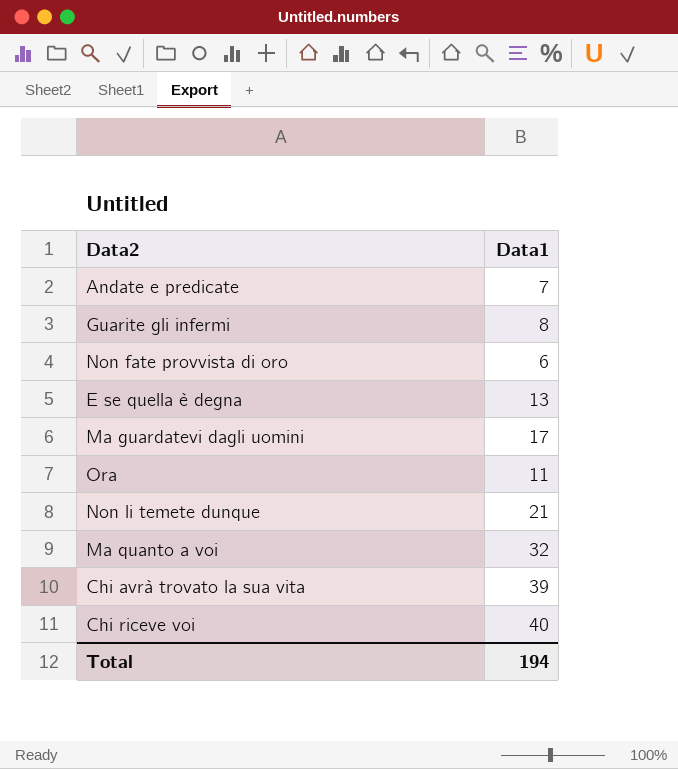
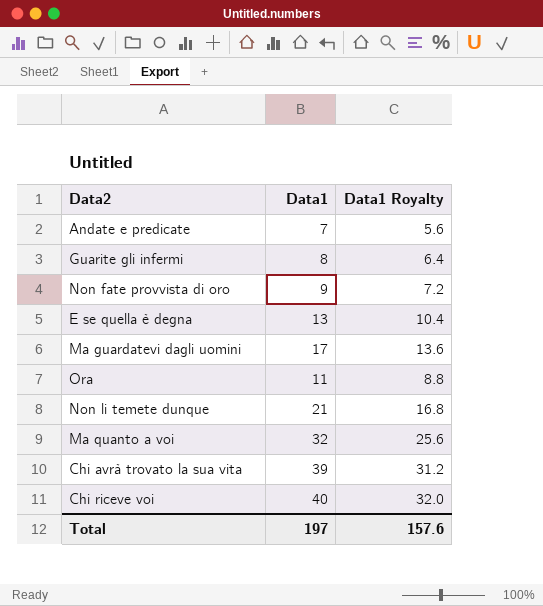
column Data1 Royalty | formula: none -> [Data1] * 0.8
Non fate provvista di oro | Data1: 6 -> 9
Total | Data1: 194 -> 197

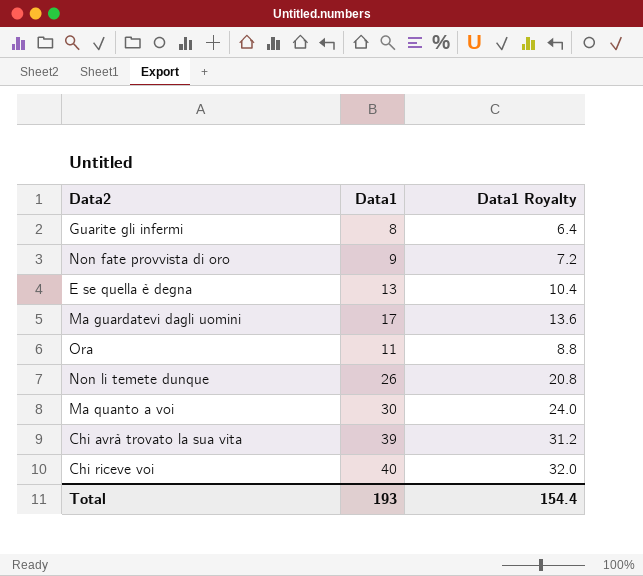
row Andate e predicate: 7 | 5.6 -> none
Non li temete dunque | Data1: 21 -> 26
Non li temete dunque | Data1 Royalty: 16.8 -> 20.8
Ma quanto a voi | Data1: 32 -> 30
Ma quanto a voi | Data1 Royalty: 25.6 -> 24.0
Total | Data1: 197 -> 193
Total | Data1 Royalty: 157.6 -> 154.4

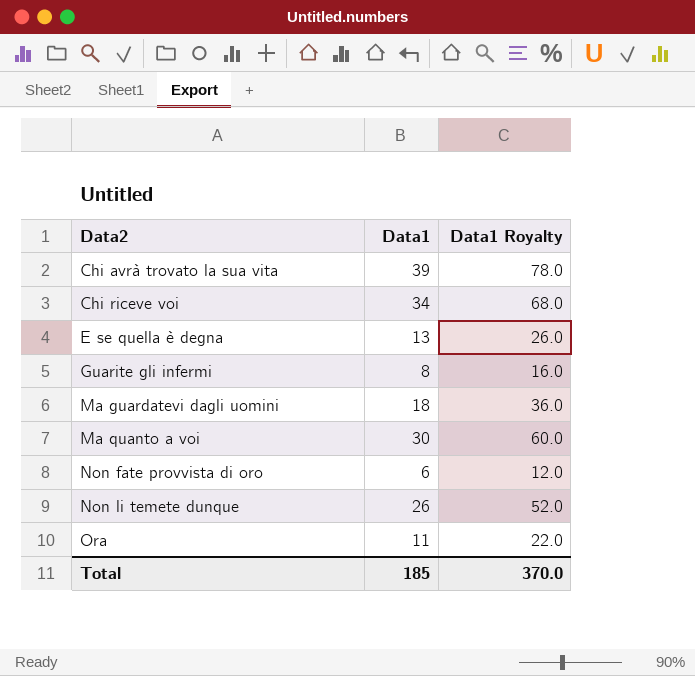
row order: none -> Data2 ascending
column Data1 Royalty | formula: [Data1] * 0.8 -> [Data1] * 2
Chi riceve voi | Data1: 40 -> 34
Ma guardatevi dagli uomini | Data1: 17 -> 18
Non fate provvista di oro | Data1: 9 -> 6
Total | Data1: 193 -> 185
Total | Data1 Royalty: 154.4 -> 370.0

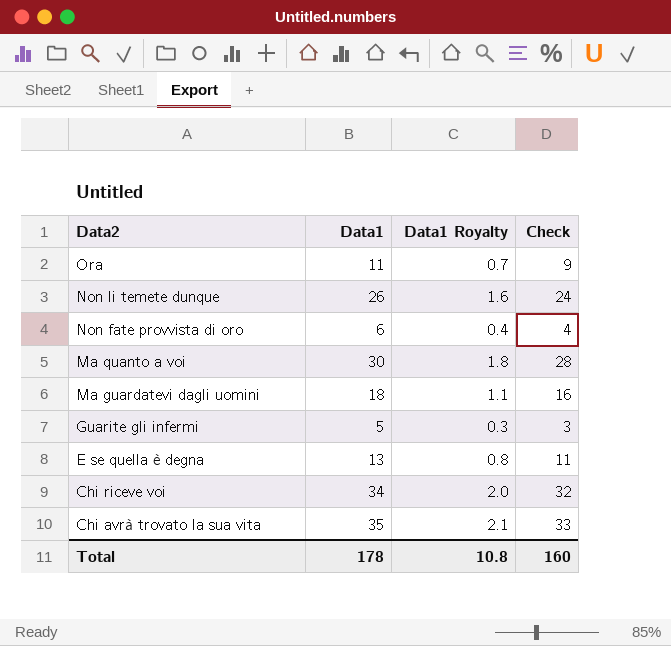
row order: Data2 ascending -> Data2 descending
column Data1 Royalty | formula: [Data1] * 2 -> [Data1] * 0.06
column Check | formula: none -> [Data1] - 2
Guarite gli infermi | Data1: 8 -> 5
Chi avrà trovato la sua vita | Data1: 39 -> 35
Total | Data1: 185 -> 178
Total | Data1 Royalty: 370.0 -> 10.8

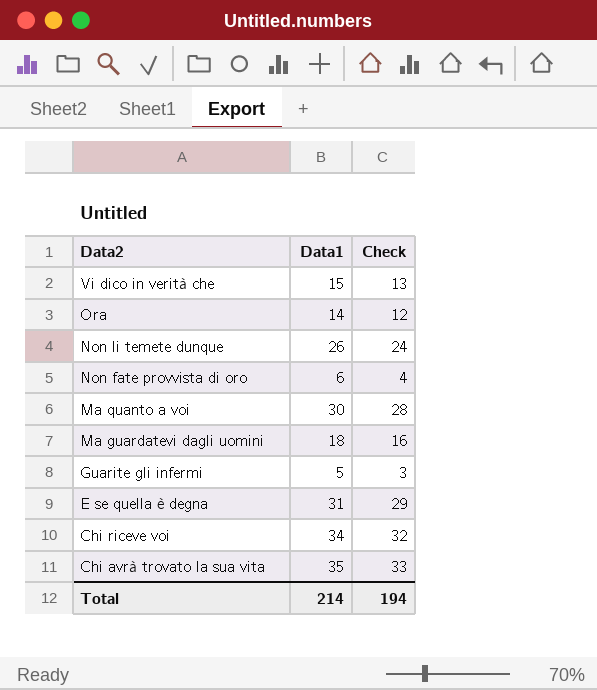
column Data1 Royalty | formula: [Data1] * 0.06 -> none
row Vi dico in verità che: none -> 15 | 13
Ora | Data1: 11 -> 14
Ora | Check: 9 -> 12
E se quella è degna | Data1: 13 -> 31
E se quella è degna | Check: 11 -> 29
Total | Data1: 178 -> 214
Total | Check: 160 -> 194

